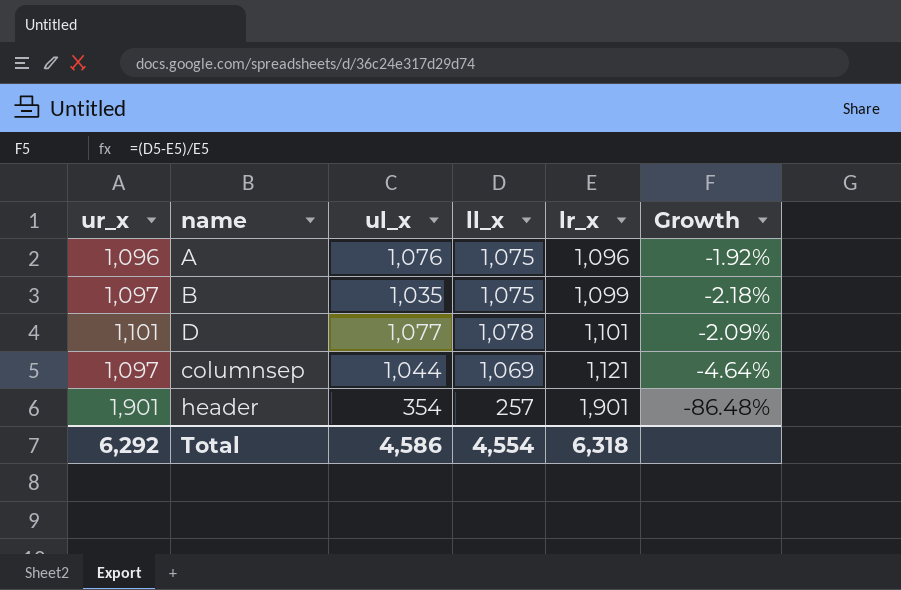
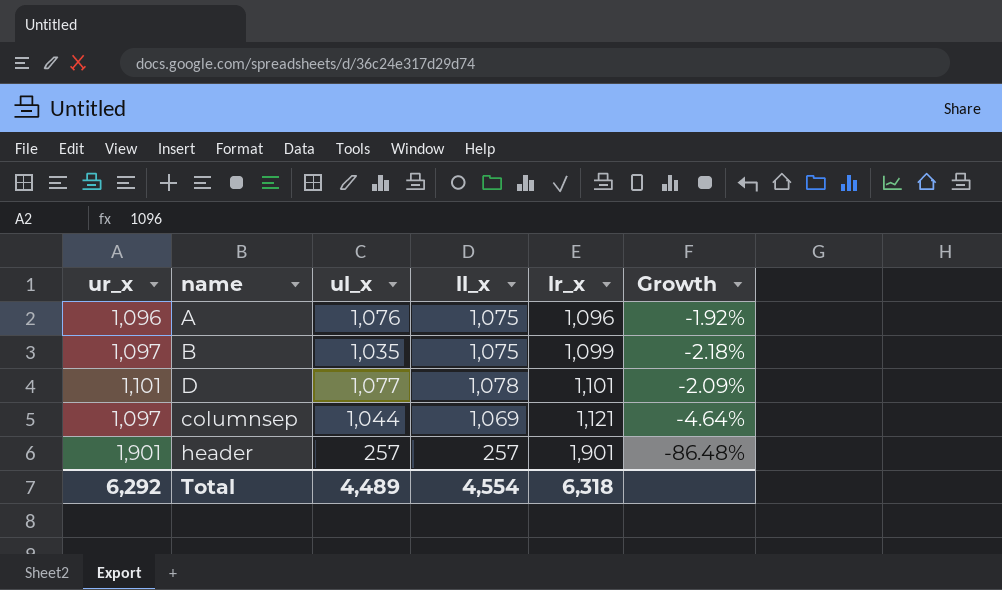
header | ul_x: 354 -> 257
Total | ul_x: 4,586 -> 4,489

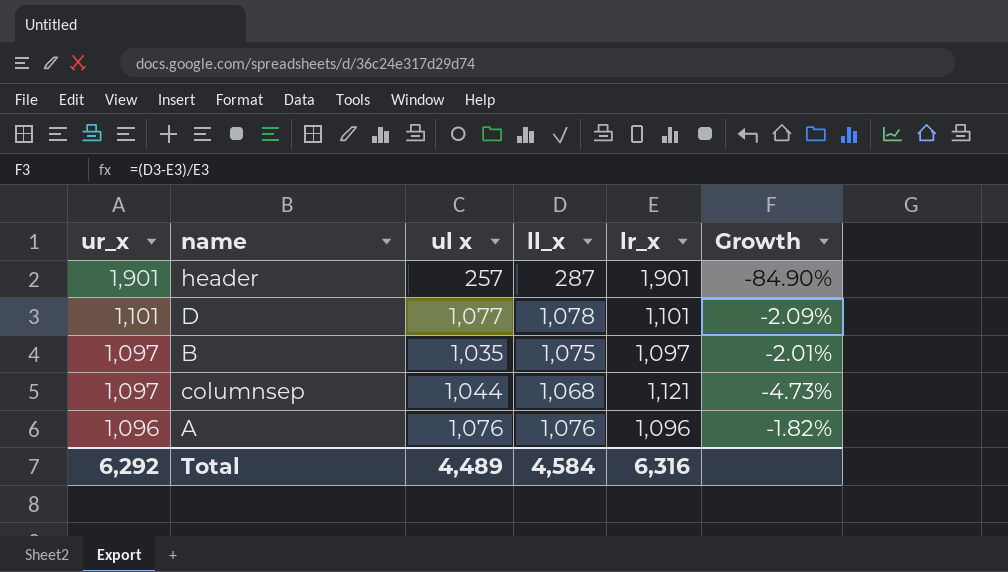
row order: lr_x ascending -> ur_x descending
column name: ul_x -> ul x
header | ll_x: 257 -> 287
header | Growth: -86.48% -> -84.90%
B | lr_x: 1,099 -> 1,097
B | Growth: -2.18% -> -2.01%
columnsep | ll_x: 1,069 -> 1,068
columnsep | Growth: -4.64% -> -4.73%
A | ll_x: 1,075 -> 1,076
A | Growth: -1.92% -> -1.82%
Total | ll_x: 4,554 -> 4,584
Total | lr_x: 6,318 -> 6,316

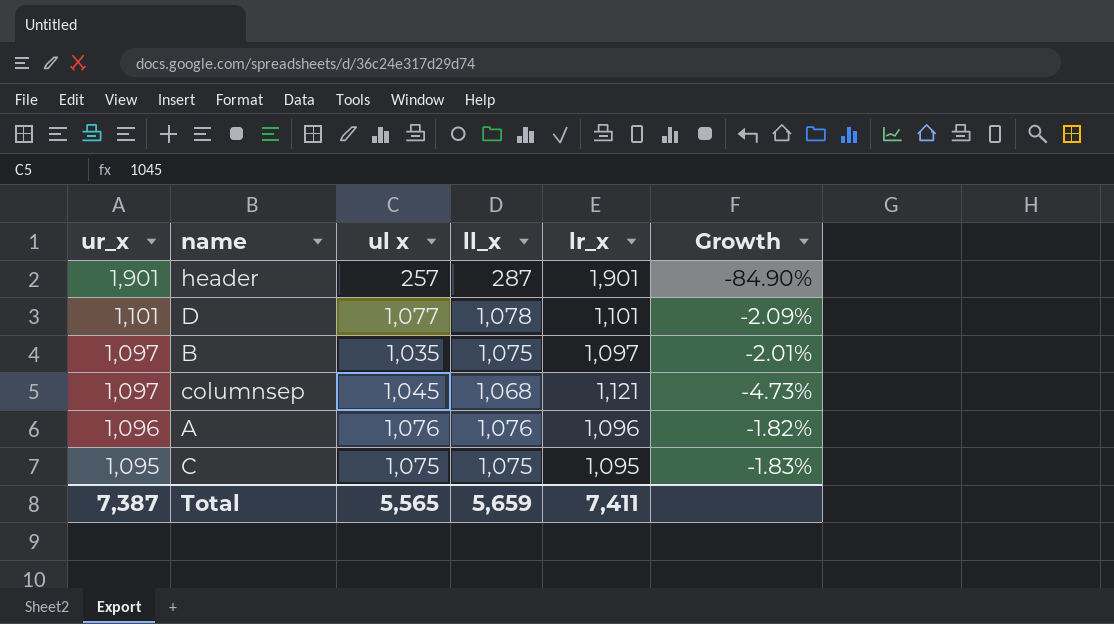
columnsep | ul x: 1,044 -> 1,045
row C: none -> 1,095 | 1,075 | 1,075 | 1,095 | -1.83%
Total | ur_x: 6,292 -> 7,387
Total | ul x: 4,489 -> 5,565
Total | ll_x: 4,584 -> 5,659
Total | lr_x: 6,316 -> 7,411

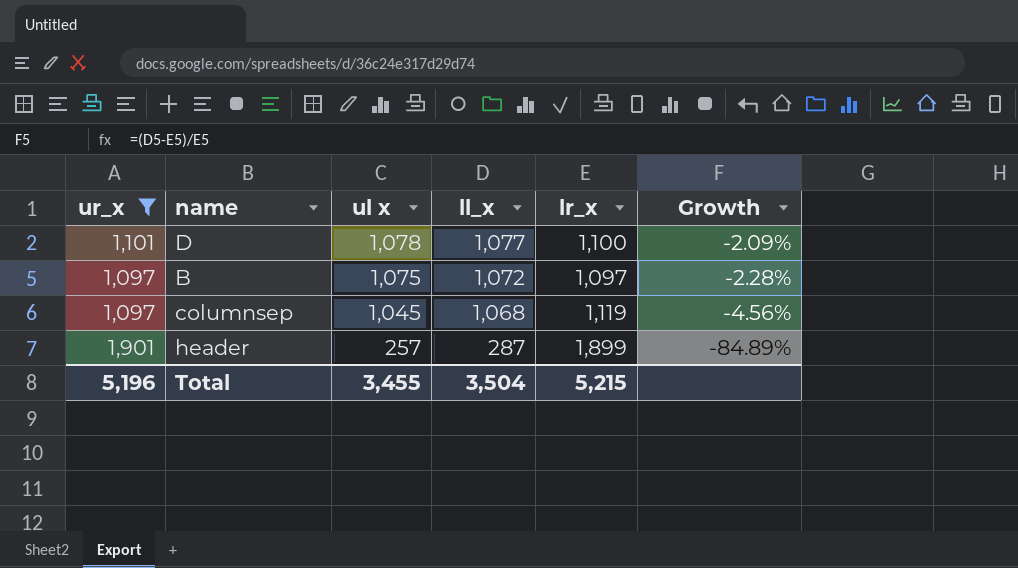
filter: none -> ur_x >= 1,097
row order: ur_x descending -> ul x descending
D | ul x: 1,077 -> 1,078
D | ll_x: 1,078 -> 1,077
D | lr_x: 1,101 -> 1,100
B | ul x: 1,035 -> 1,075
B | ll_x: 1,075 -> 1,072
B | Growth: -2.01% -> -2.28%
columnsep | lr_x: 1,121 -> 1,119
columnsep | Growth: -4.73% -> -4.56%
header | lr_x: 1,901 -> 1,899
header | Growth: -84.90% -> -84.89%
Total | ur_x: 7,387 -> 5,196
Total | ul x: 5,565 -> 3,455
Total | ll_x: 5,659 -> 3,504
Total | lr_x: 7,411 -> 5,215

